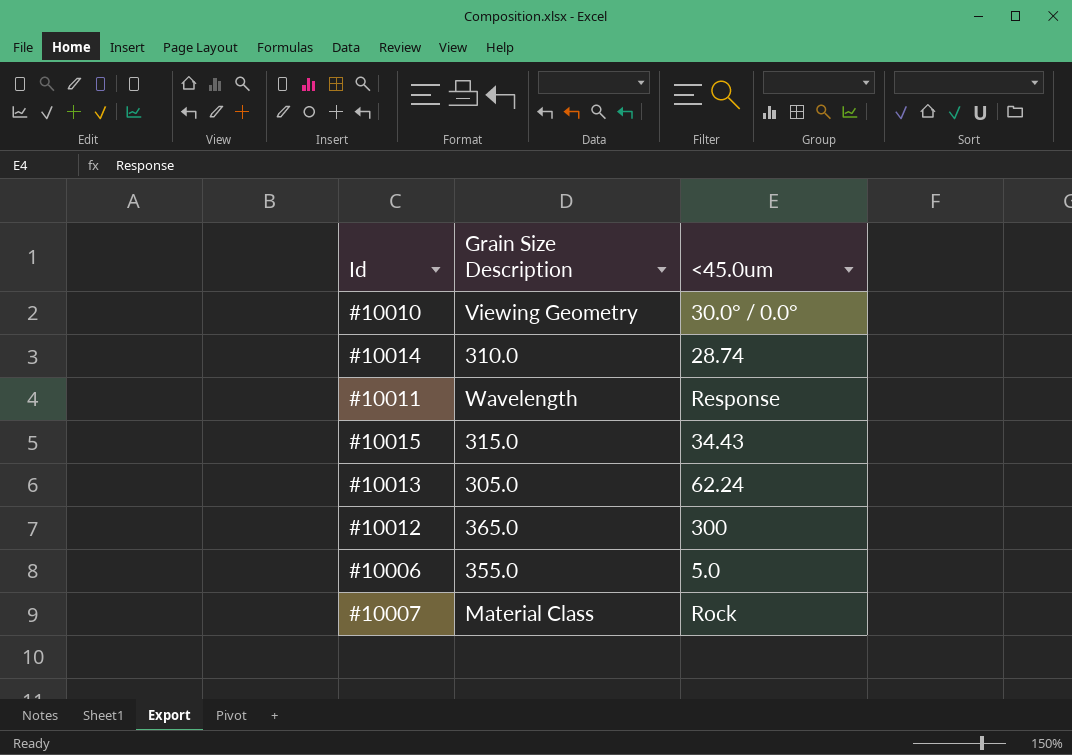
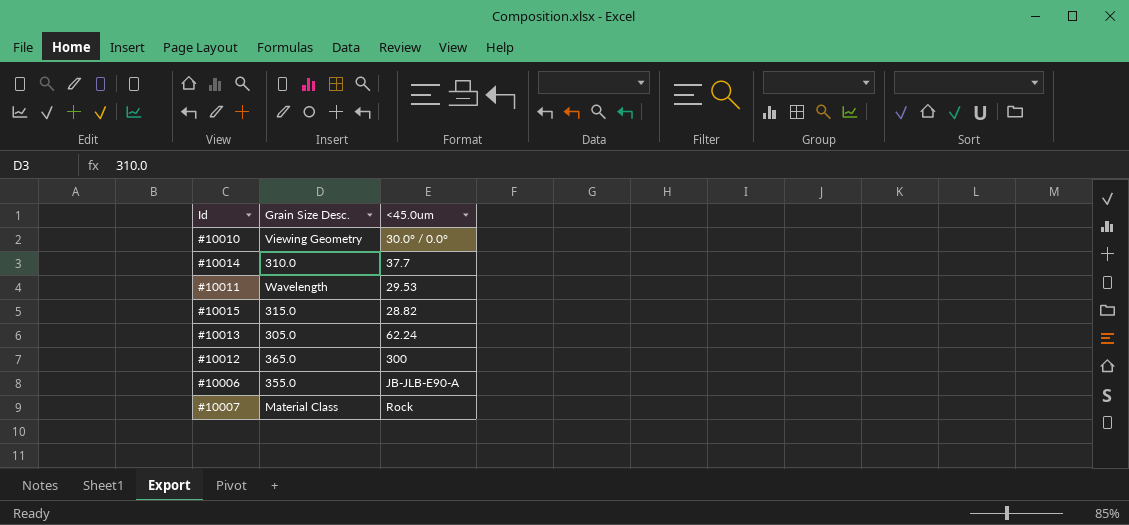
column name: Grain Size Description -> Grain Size Desc.
#10014 | <45.0um: 28.74 -> 37.7
#10011 | <45.0um: Response -> 29.53
#10015 | <45.0um: 34.43 -> 28.82
#10006 | <45.0um: 5.0 -> JB-JLB-E90-A

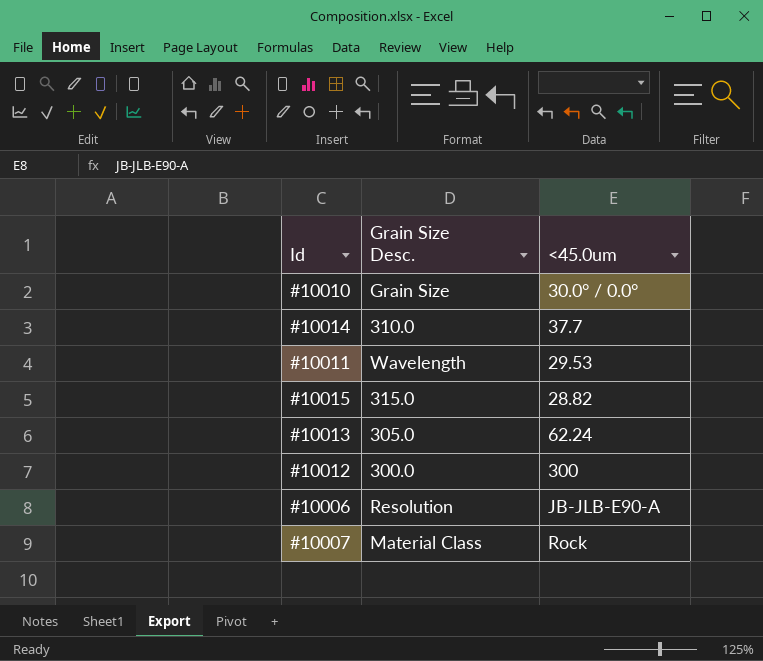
#10010 | Grain Size Desc.: Viewing Geometry -> Grain Size
#10012 | Grain Size Desc.: 365.0 -> 300.0
#10006 | Grain Size Desc.: 355.0 -> Resolution

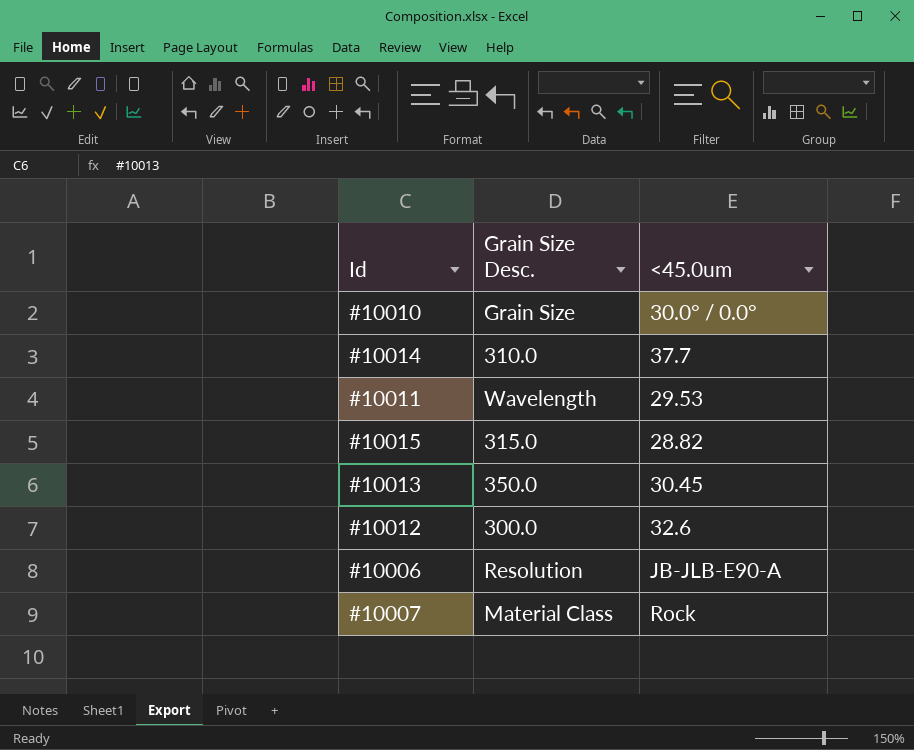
#10013 | Grain Size Desc.: 305.0 -> 350.0
#10013 | <45.0um: 62.24 -> 30.45
#10012 | <45.0um: 300 -> 32.6

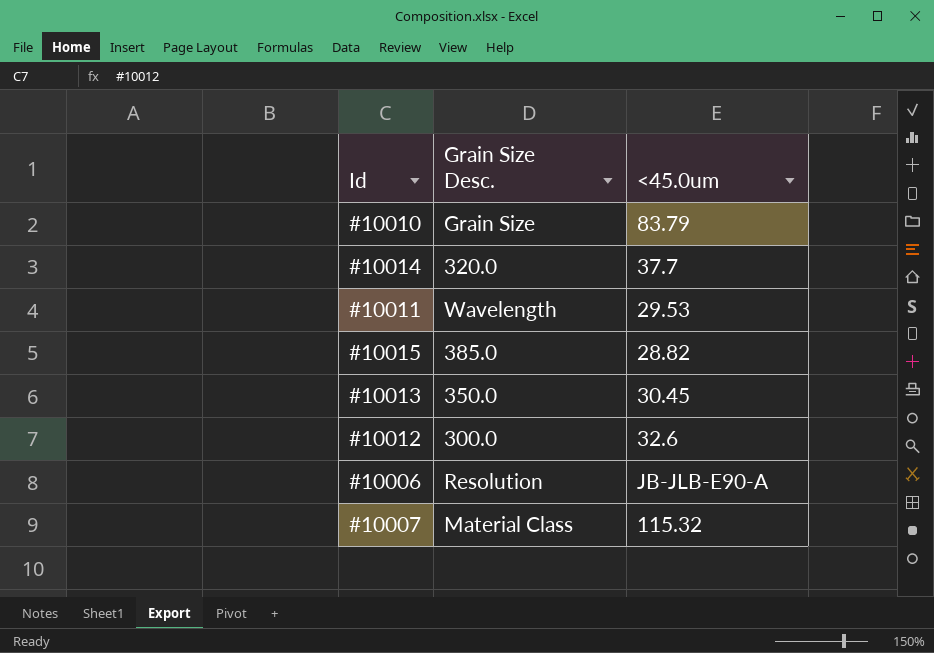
#10010 | <45.0um: 30.0° / 0.0° -> 83.79
#10014 | Grain Size Desc.: 310.0 -> 320.0
#10015 | Grain Size Desc.: 315.0 -> 385.0
#10007 | <45.0um: Rock -> 115.32

